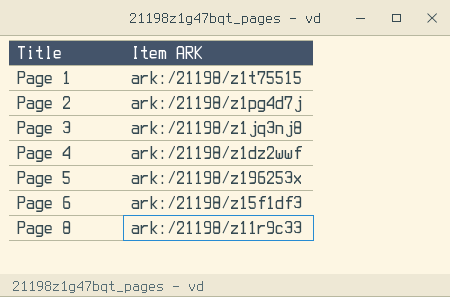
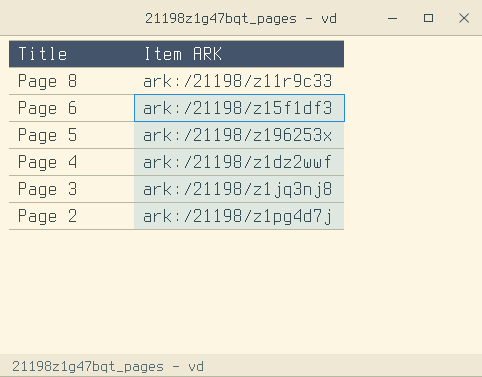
row order: Title ascending -> Title descending
row Page 1: ark:/21198/z1t75515 -> none

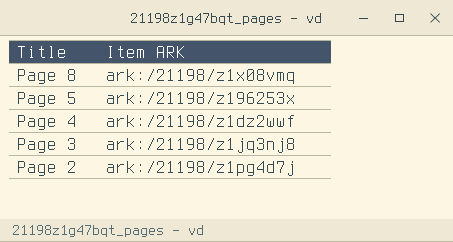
row Page 6: ark:/21198/z15f1df3 -> none
Page 8 | Item ARK: ark:/21198/z11r9c33 -> ark:/21198/z1x08vmq

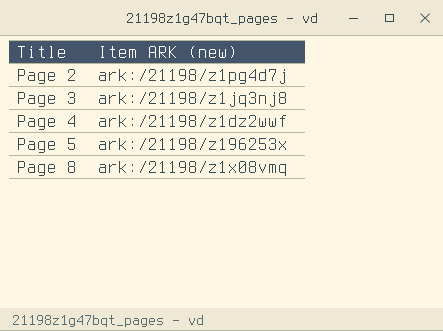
row order: Title descending -> Title ascending
column name: Item ARK -> Item ARK (new)

